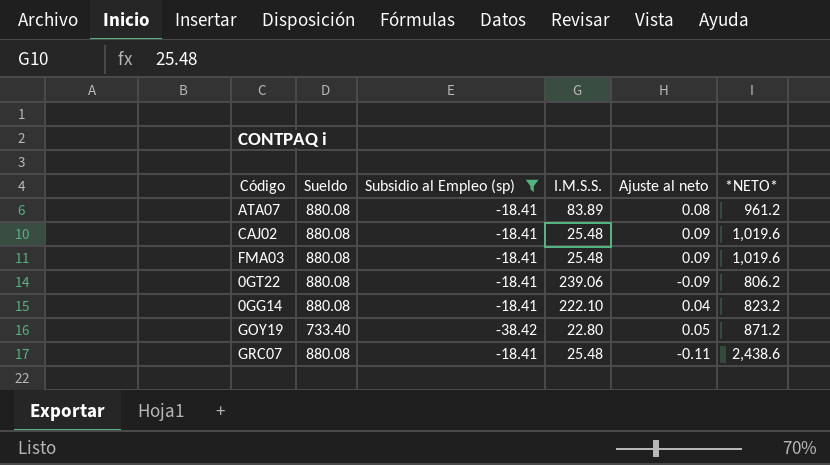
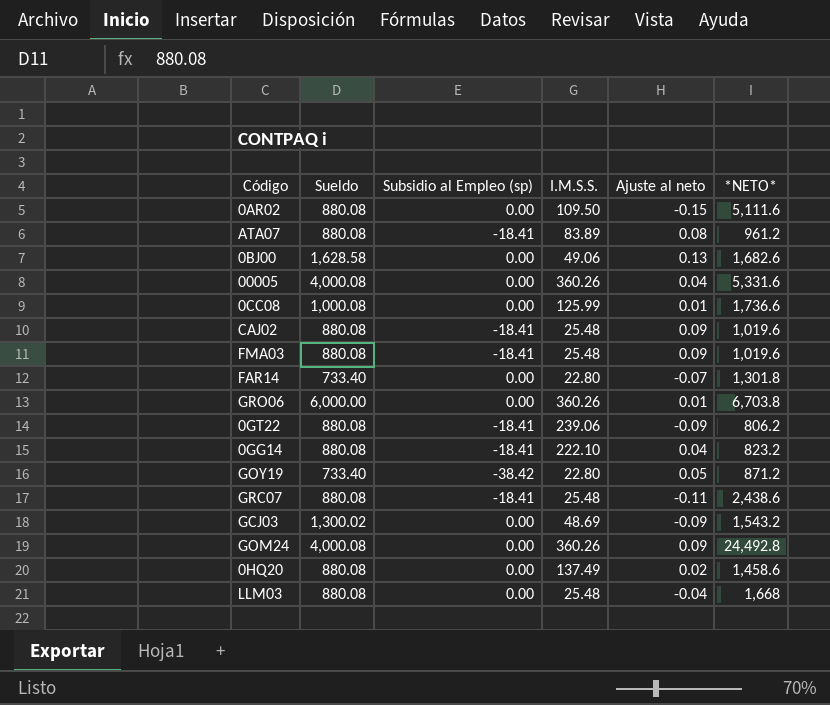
filter: Subsidio al Empleo (sp) != 0.00 -> none

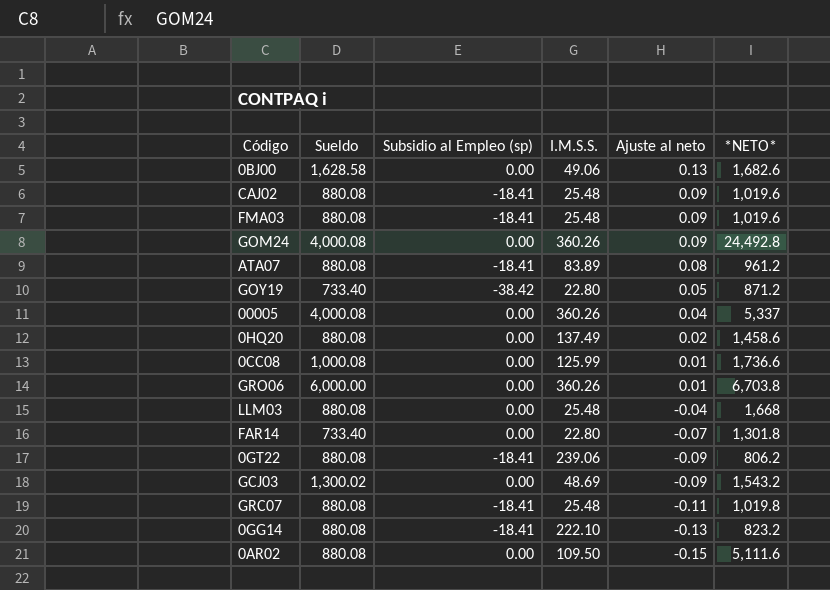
row order: none -> Ajuste al neto descending
00005 | *NETO*: 5,331.6 -> 5,337
GRC07 | *NETO*: 2,438.6 -> 1,019.8
0GG14 | Ajuste al neto: 0.04 -> -0.13

